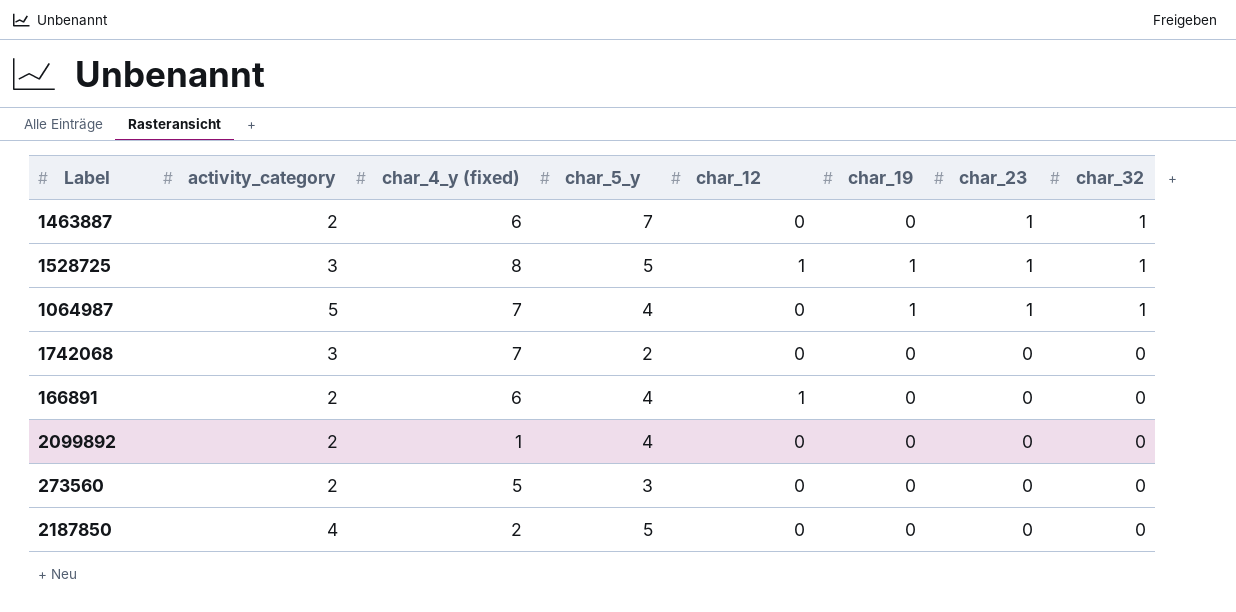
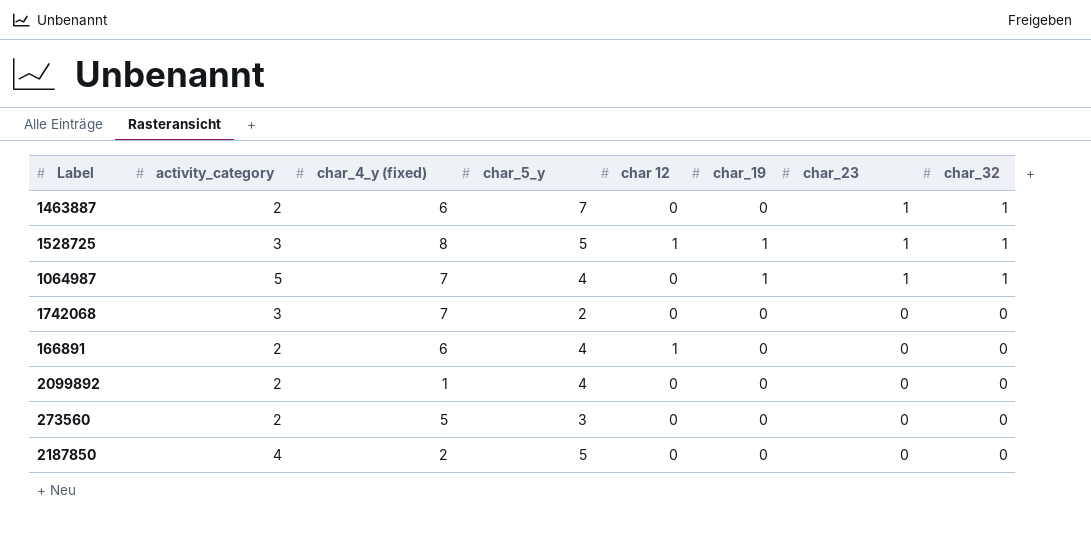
column name: char_12 -> char 12

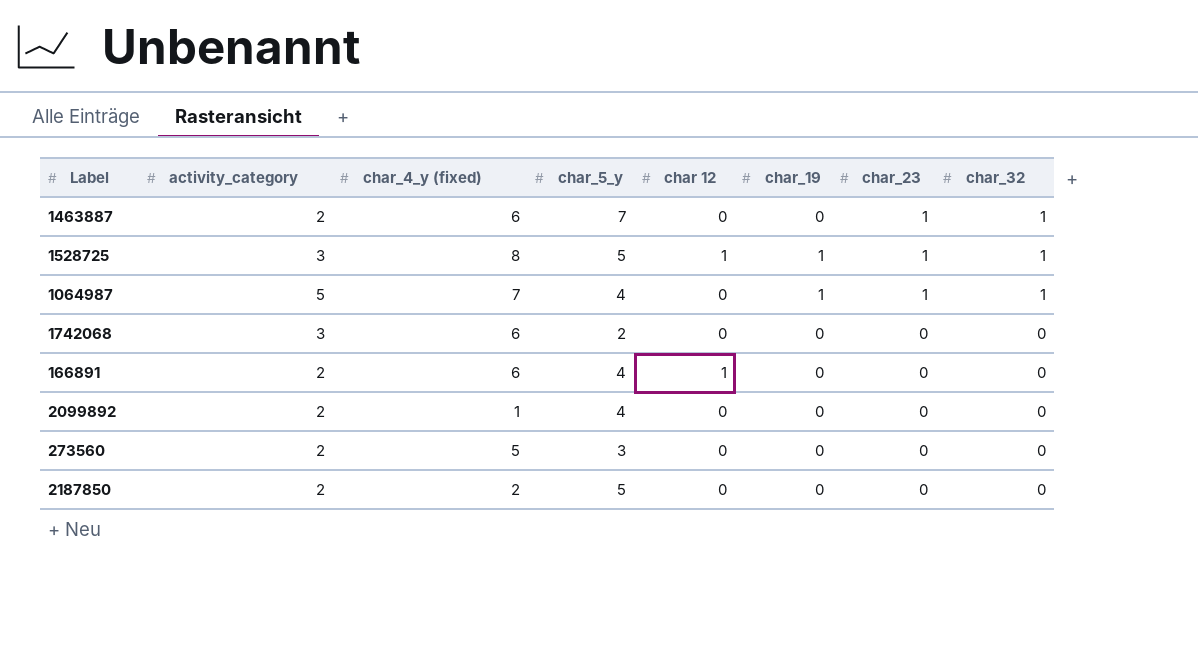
1742068 | char_4_y (fixed): 7 -> 6
2187850 | activity_category: 4 -> 2

